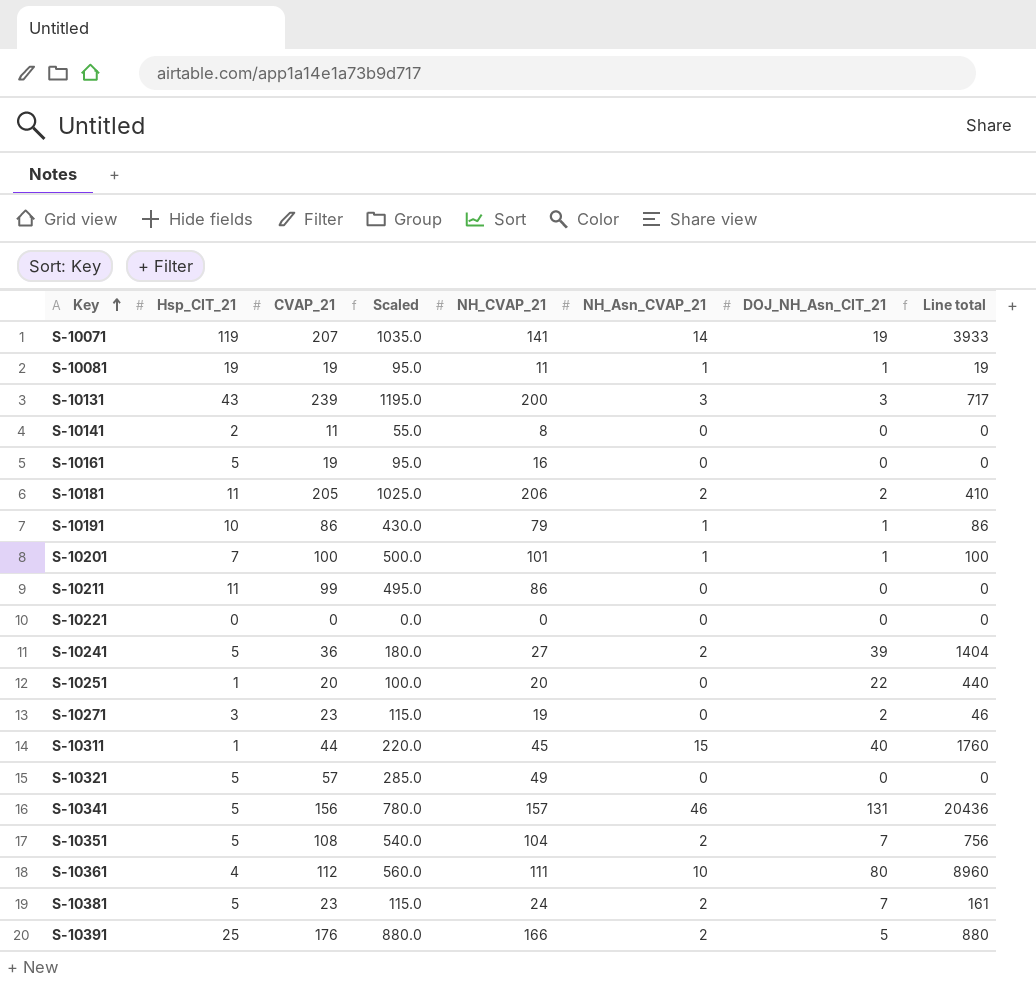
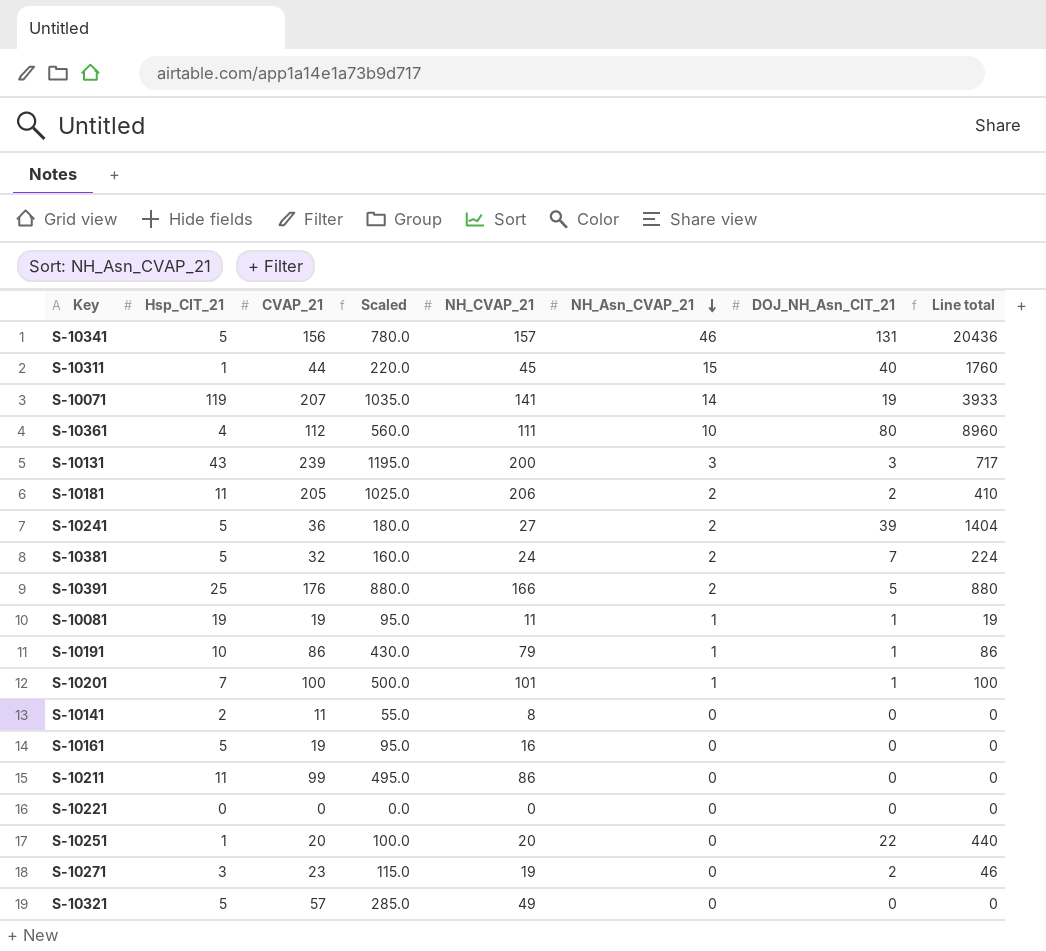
row order: Key ascending -> NH_Asn_CVAP_21 descending
row S-10351: 5 | 108 | 540.0 | 104 | 2 | 7 | 756 -> none
S-10381 | CVAP_21: 23 -> 32
S-10381 | Scaled: 115.0 -> 160.0
S-10381 | Line total: 161 -> 224

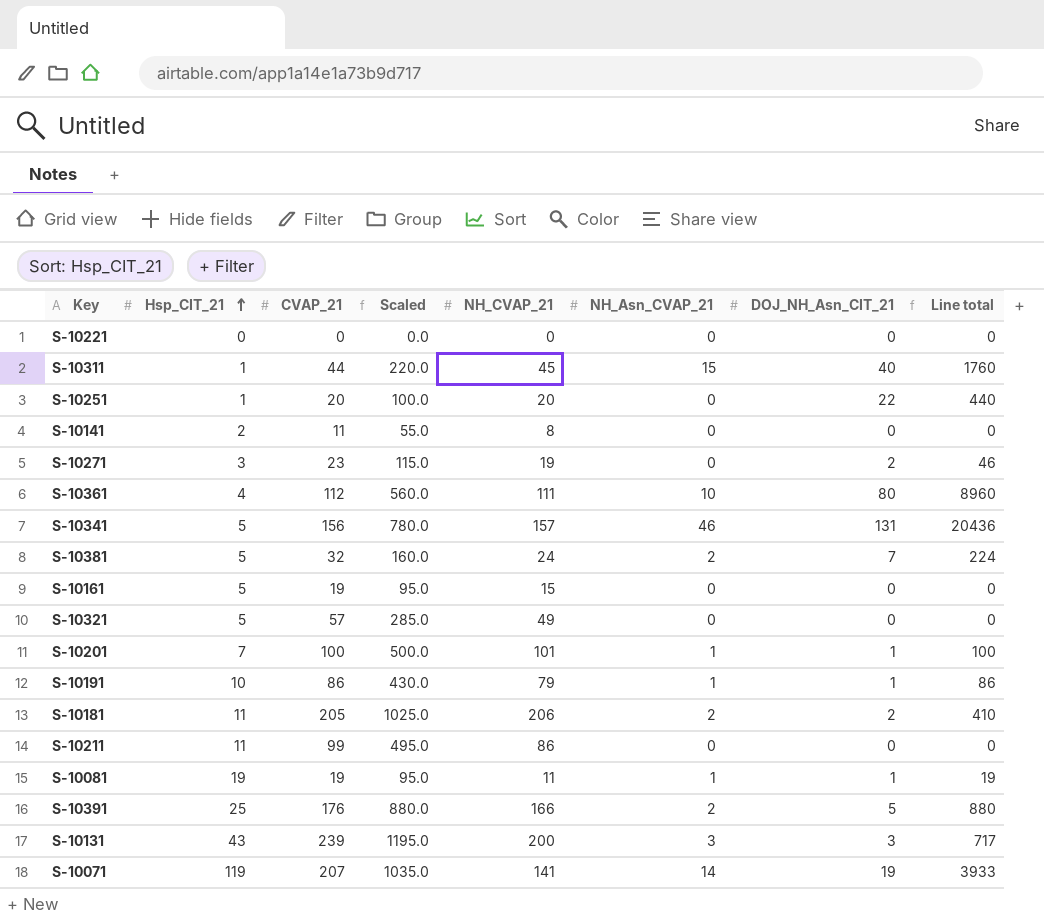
row order: NH_Asn_CVAP_21 descending -> Hsp_CIT_21 ascending
row S-10241: 5 | 36 | 180.0 | 27 | 2 | 39 | 1404 -> none
S-10161 | NH_CVAP_21: 16 -> 15

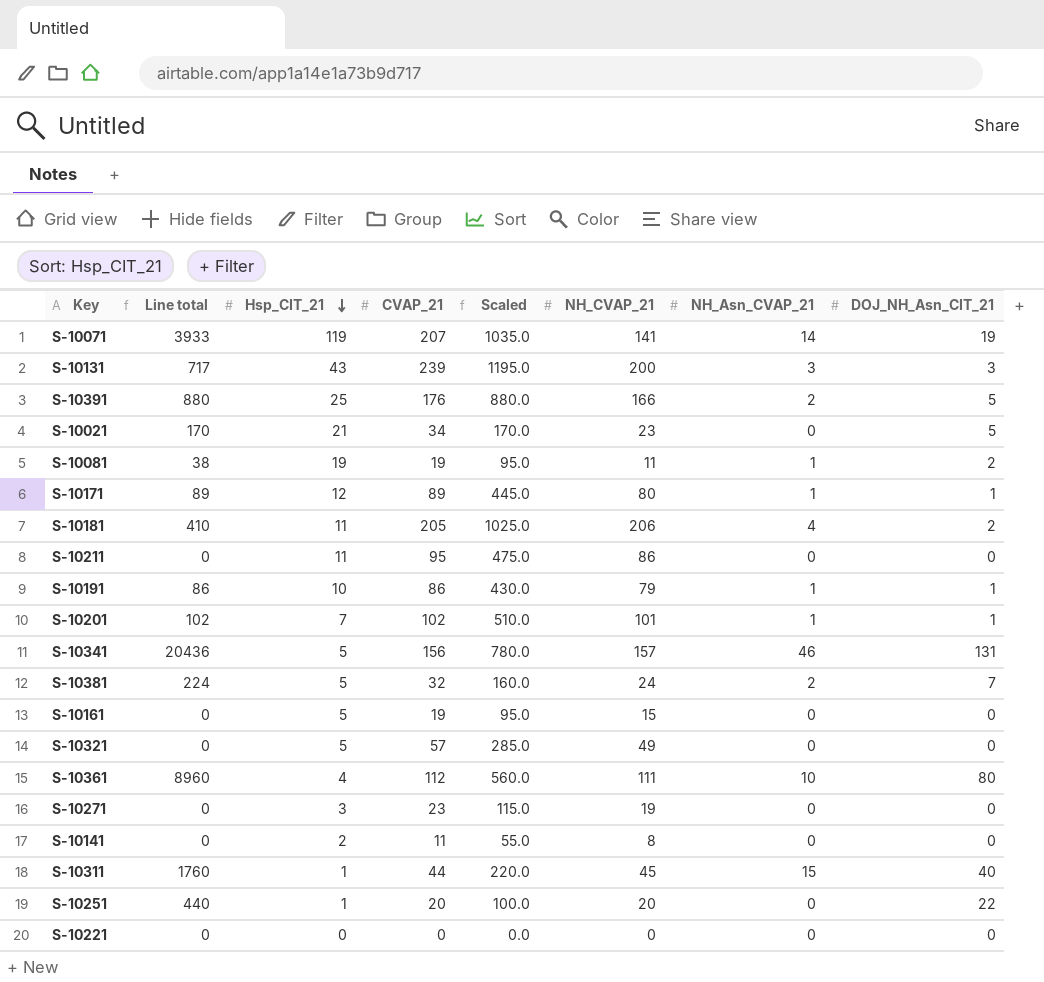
row order: Hsp_CIT_21 ascending -> Hsp_CIT_21 descending
column Line total | position: 8 -> 2
row S-10021: none -> 170 | 21 | 34 | 170.0 | 23 | 0 | 5
S-10081 | Line total: 19 -> 38
S-10081 | DOJ_NH_Asn_CIT_21: 1 -> 2
row S-10171: none -> 89 | 12 | 89 | 445.0 | 80 | 1 | 1
S-10181 | NH_Asn_CVAP_21: 2 -> 4
S-10211 | CVAP_21: 99 -> 95
S-10211 | Scaled: 495.0 -> 475.0
S-10201 | Line total: 100 -> 102
S-10201 | CVAP_21: 100 -> 102
S-10201 | Scaled: 500.0 -> 510.0
S-10271 | Line total: 46 -> 0
S-10271 | DOJ_NH_Asn_CIT_21: 2 -> 0

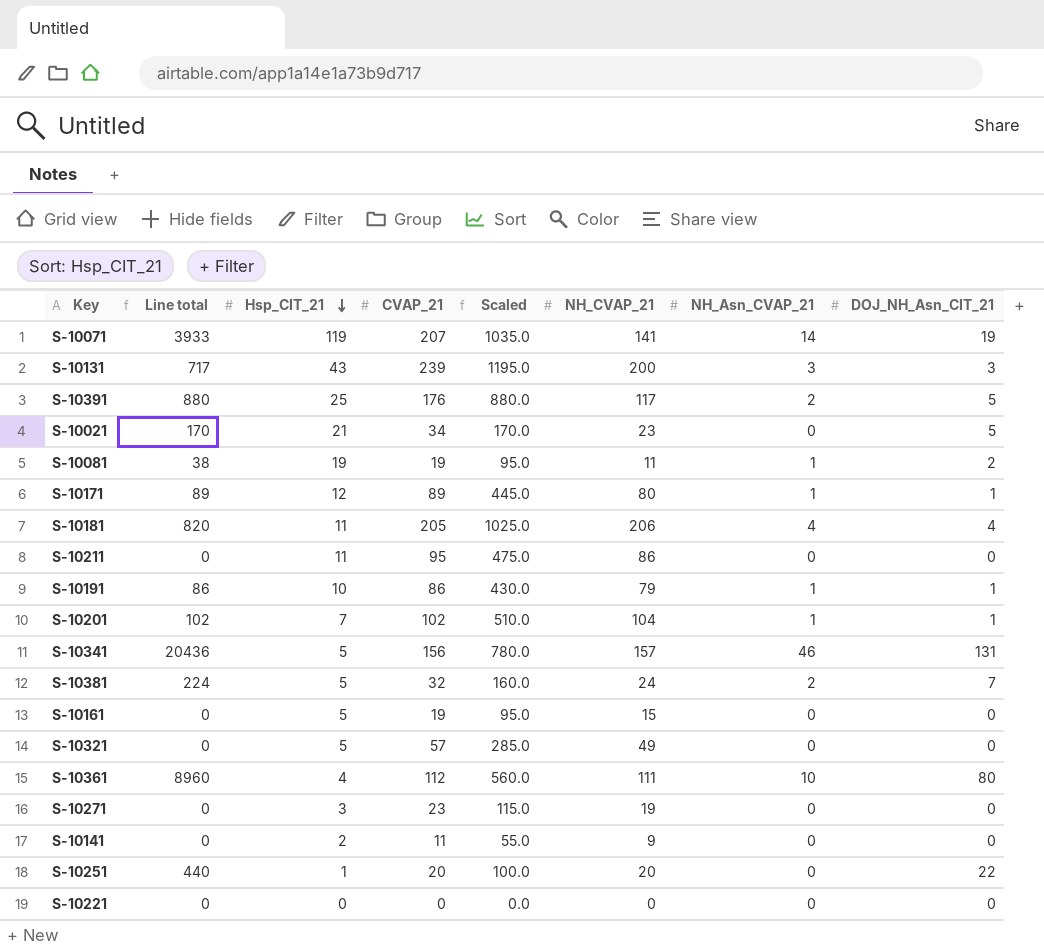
row S-10311: 1760 | 1 | 44 | 220.0 | 45 | 15 | 40 -> none
S-10391 | NH_CVAP_21: 166 -> 117
S-10181 | Line total: 410 -> 820
S-10181 | DOJ_NH_Asn_CIT_21: 2 -> 4
S-10201 | NH_CVAP_21: 101 -> 104
S-10141 | NH_CVAP_21: 8 -> 9

